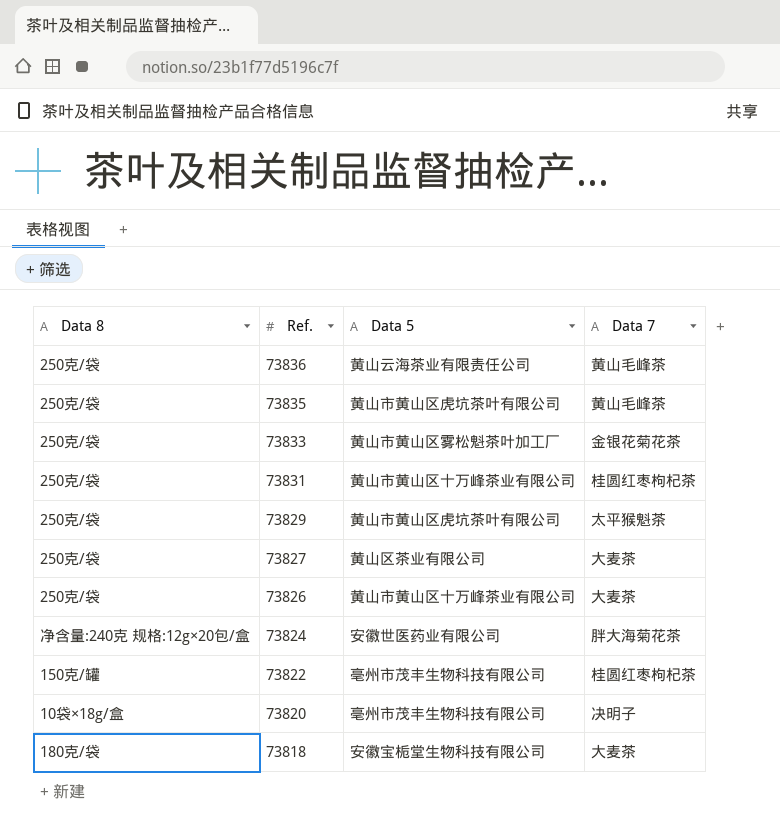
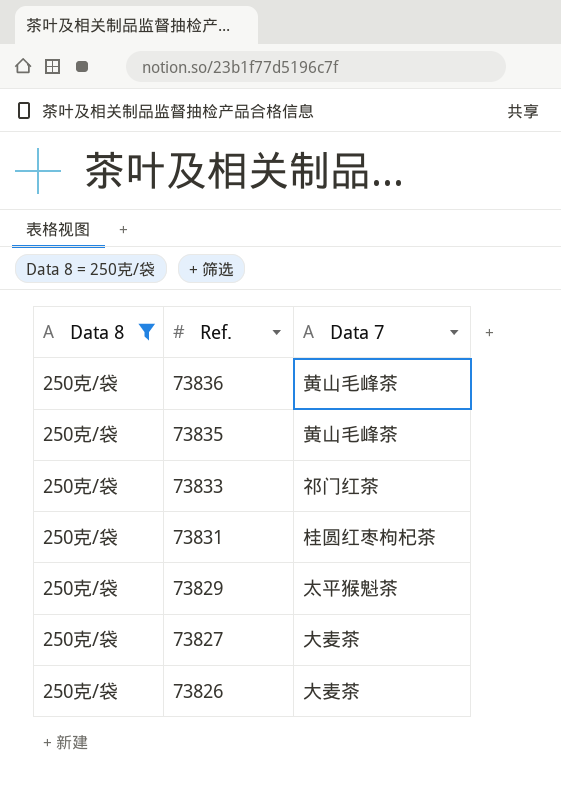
filter: none -> Data 8 = 250克/袋
column Data 5 | position: 3 -> none
73833 | Data 7: 金银花菊花茶 -> 祁门红茶

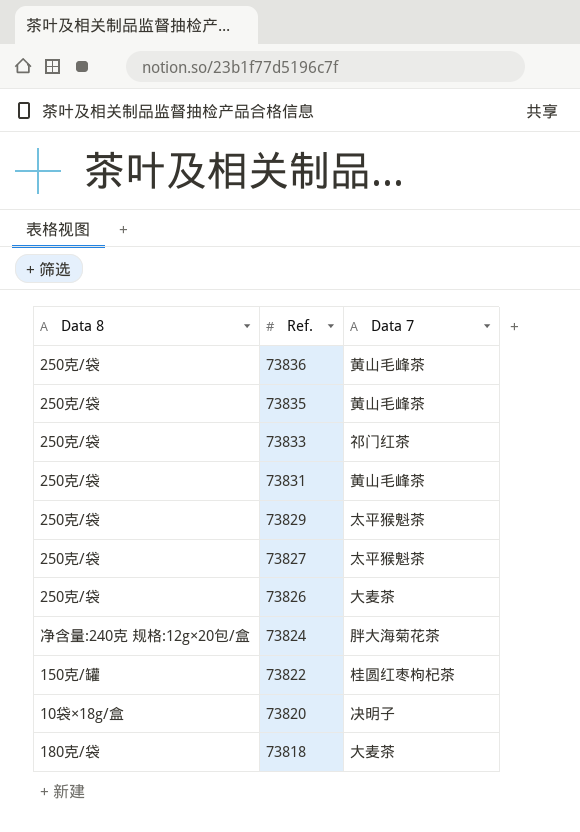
filter: Data 8 = 250克/袋 -> none
73831 | Data 7: 桂圆红枣枸杞茶 -> 黄山毛峰茶
73827 | Data 7: 大麦茶 -> 太平猴魁茶

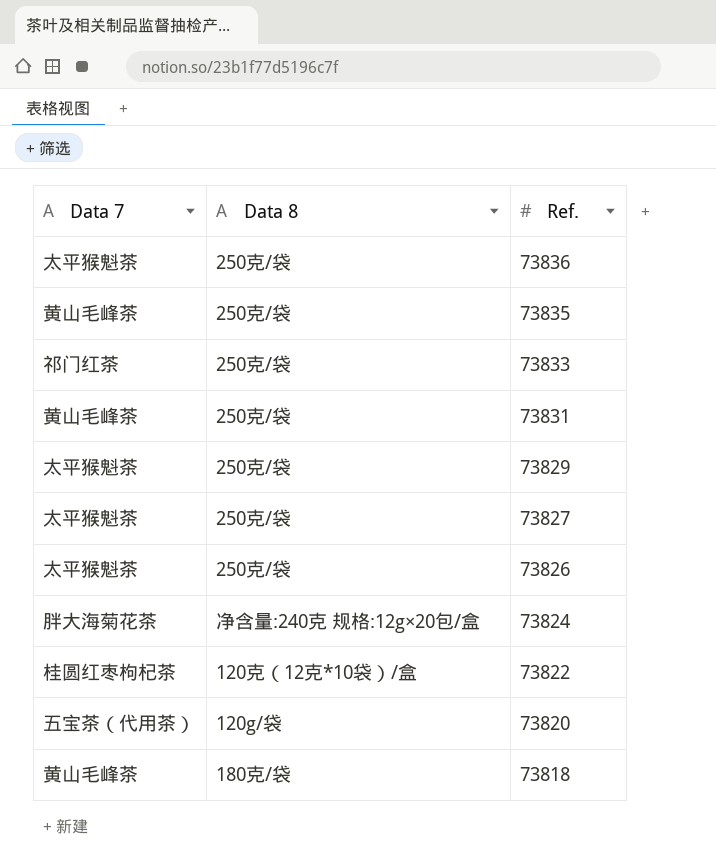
column Data 7 | position: 3 -> 1
73836 | Data 7: 黄山毛峰茶 -> 太平猴魁茶
73826 | Data 7: 大麦茶 -> 太平猴魁茶
73822 | Data 8: 150克/罐 -> 120克（12克*10袋）/盒
73820 | Data 7: 决明子 -> 五宝茶（代用茶）
73820 | Data 8: 10袋×18g/盒 -> 120g/袋
73818 | Data 7: 大麦茶 -> 黄山毛峰茶

